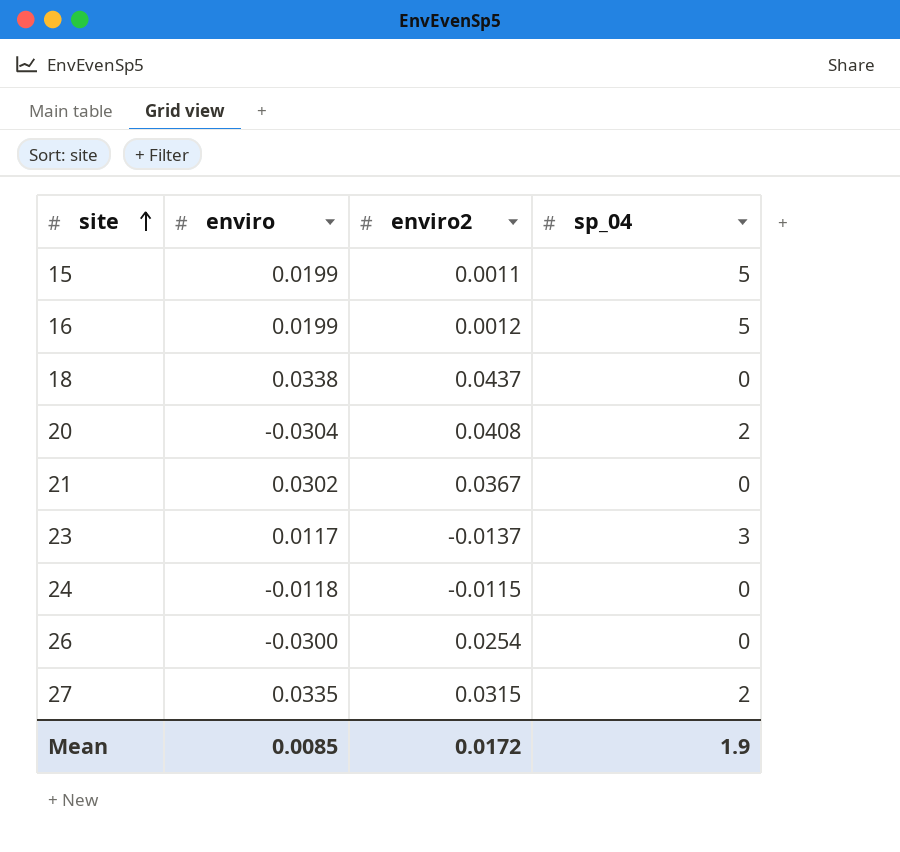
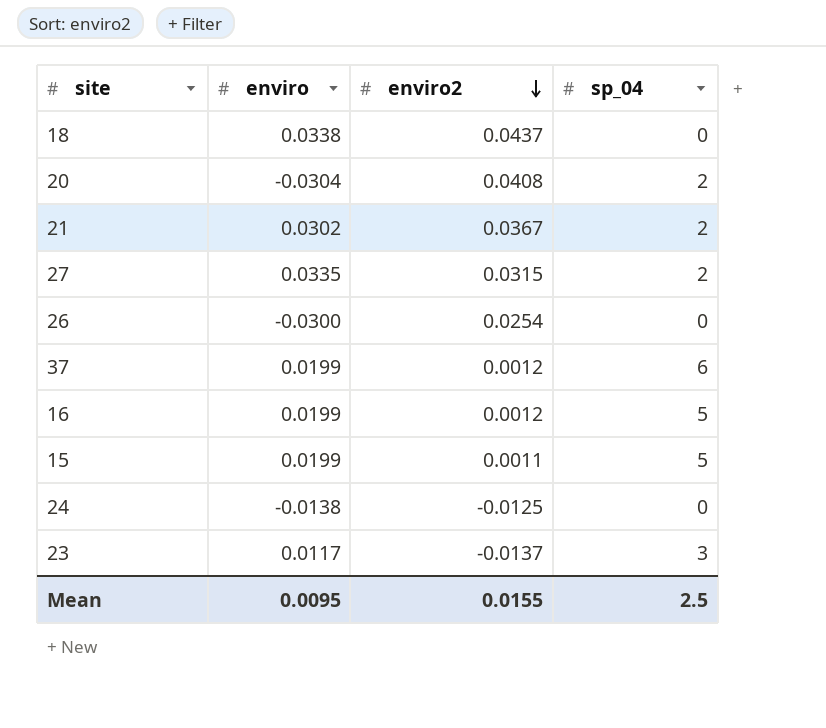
row order: site ascending -> enviro2 descending
21 | sp_04: 0 -> 2
row 37: none -> 0.0199 | 0.0012 | 6
24 | enviro: -0.0118 -> -0.0138
24 | enviro2: -0.0115 -> -0.0125
Mean | enviro: 0.0085 -> 0.0095
Mean | enviro2: 0.0172 -> 0.0155
Mean | sp_04: 1.9 -> 2.5

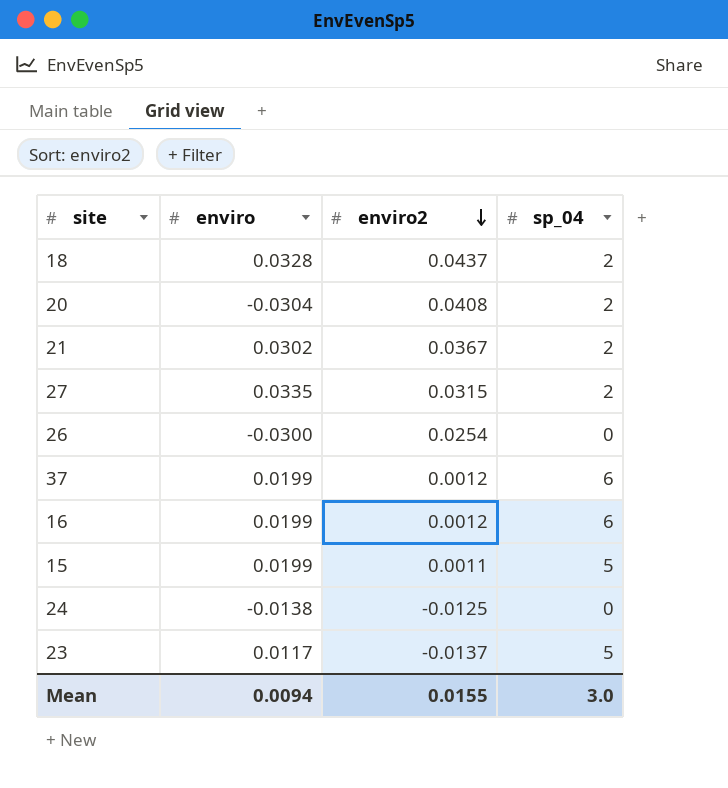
18 | enviro: 0.0338 -> 0.0328
18 | sp_04: 0 -> 2
16 | sp_04: 5 -> 6
23 | sp_04: 3 -> 5
Mean | enviro: 0.0095 -> 0.0094
Mean | sp_04: 2.5 -> 3.0

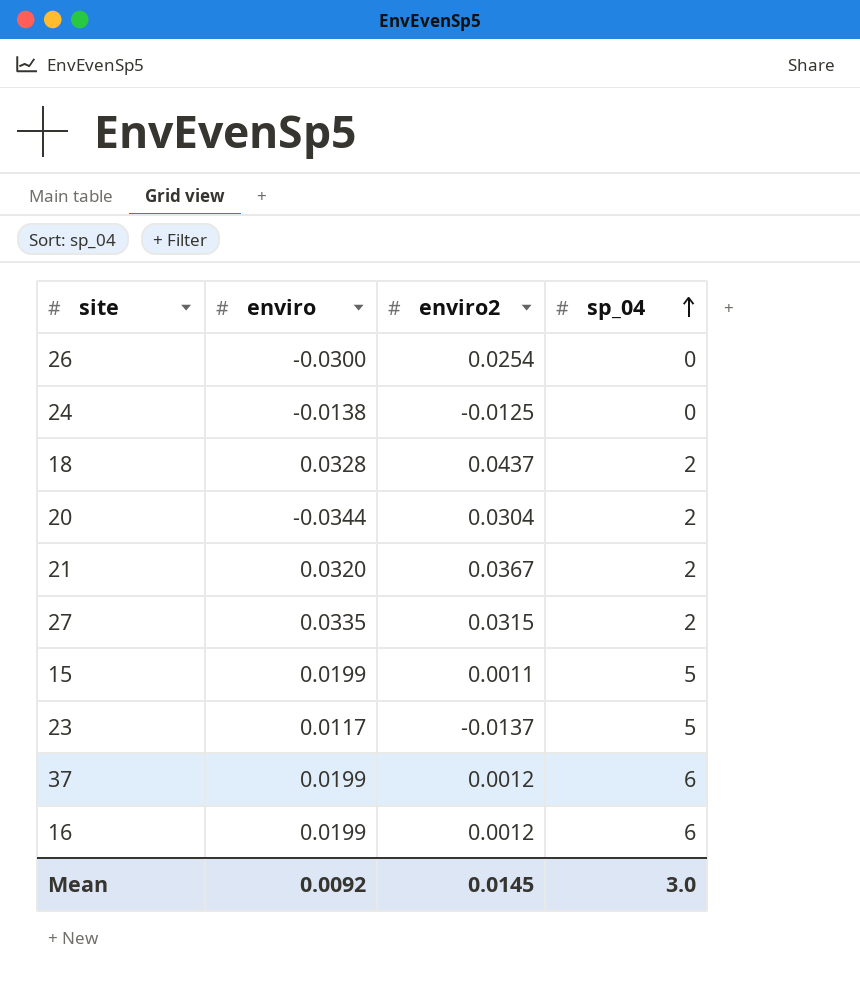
row order: enviro2 descending -> sp_04 ascending
20 | enviro: -0.0304 -> -0.0344
20 | enviro2: 0.0408 -> 0.0304
21 | enviro: 0.0302 -> 0.0320
Mean | enviro: 0.0094 -> 0.0092
Mean | enviro2: 0.0155 -> 0.0145

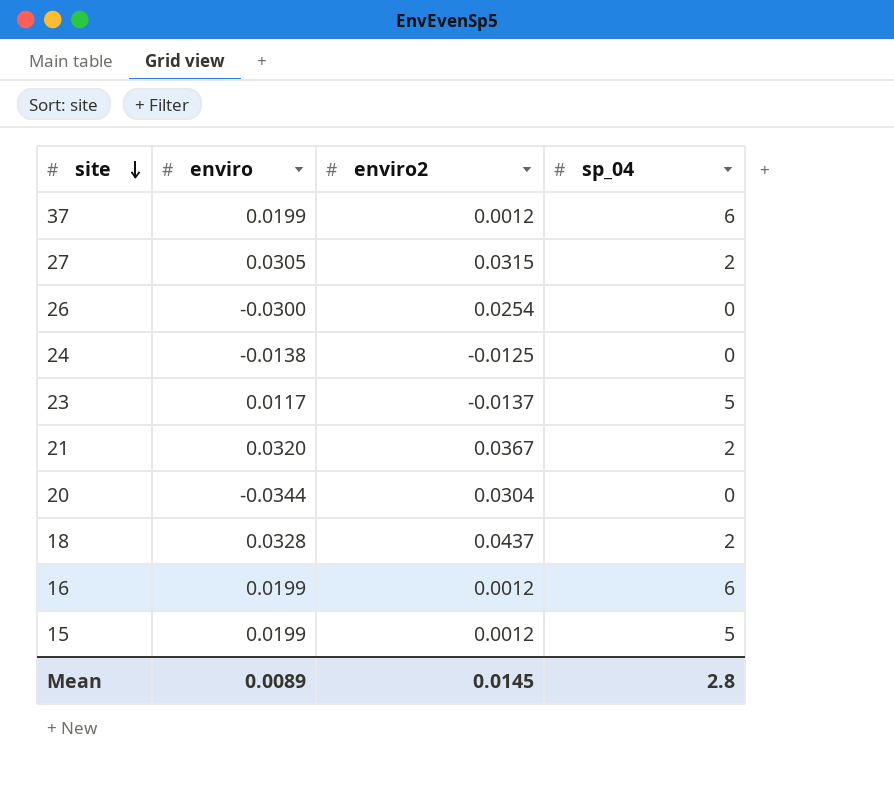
row order: sp_04 ascending -> site descending
27 | enviro: 0.0335 -> 0.0305
20 | sp_04: 2 -> 0
15 | enviro2: 0.0011 -> 0.0012
Mean | enviro: 0.0092 -> 0.0089
Mean | sp_04: 3.0 -> 2.8

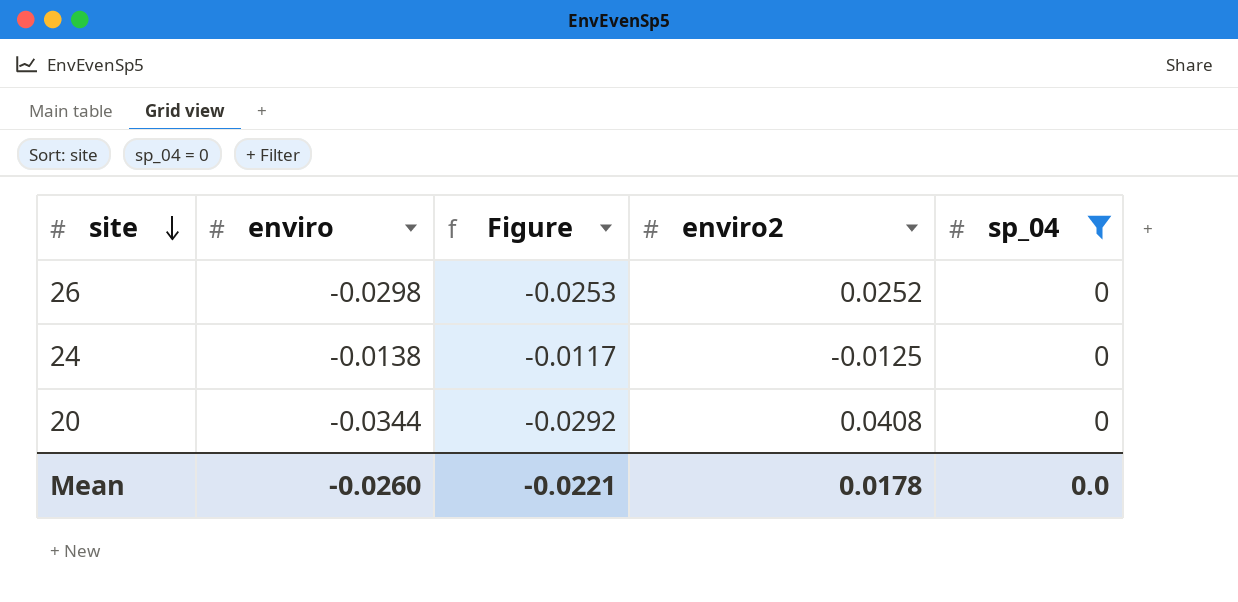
filter: none -> sp_04 = 0
column Figure | formula: none -> [enviro] * 0.85
26 | enviro: -0.0300 -> -0.0298
26 | enviro2: 0.0254 -> 0.0252
20 | enviro2: 0.0304 -> 0.0408
Mean | enviro: 0.0089 -> -0.0260
Mean | enviro2: 0.0145 -> 0.0178
Mean | sp_04: 2.8 -> 0.0

